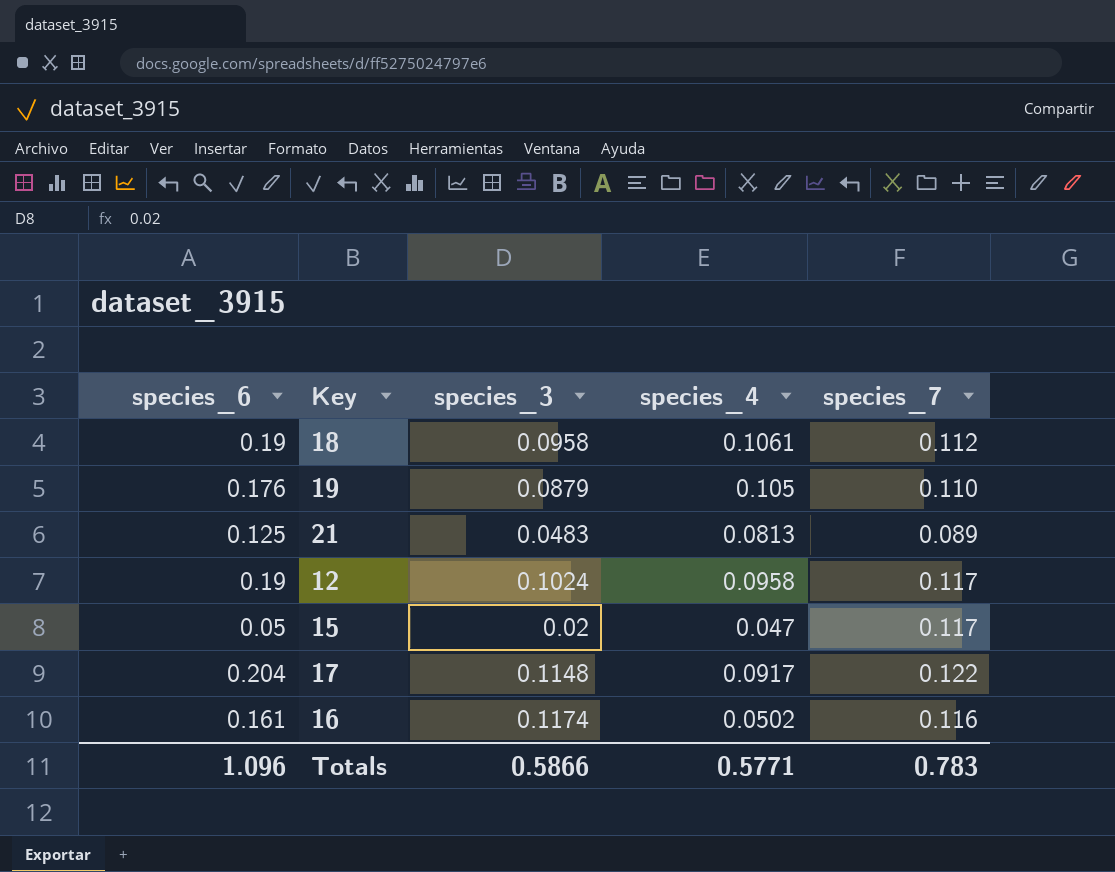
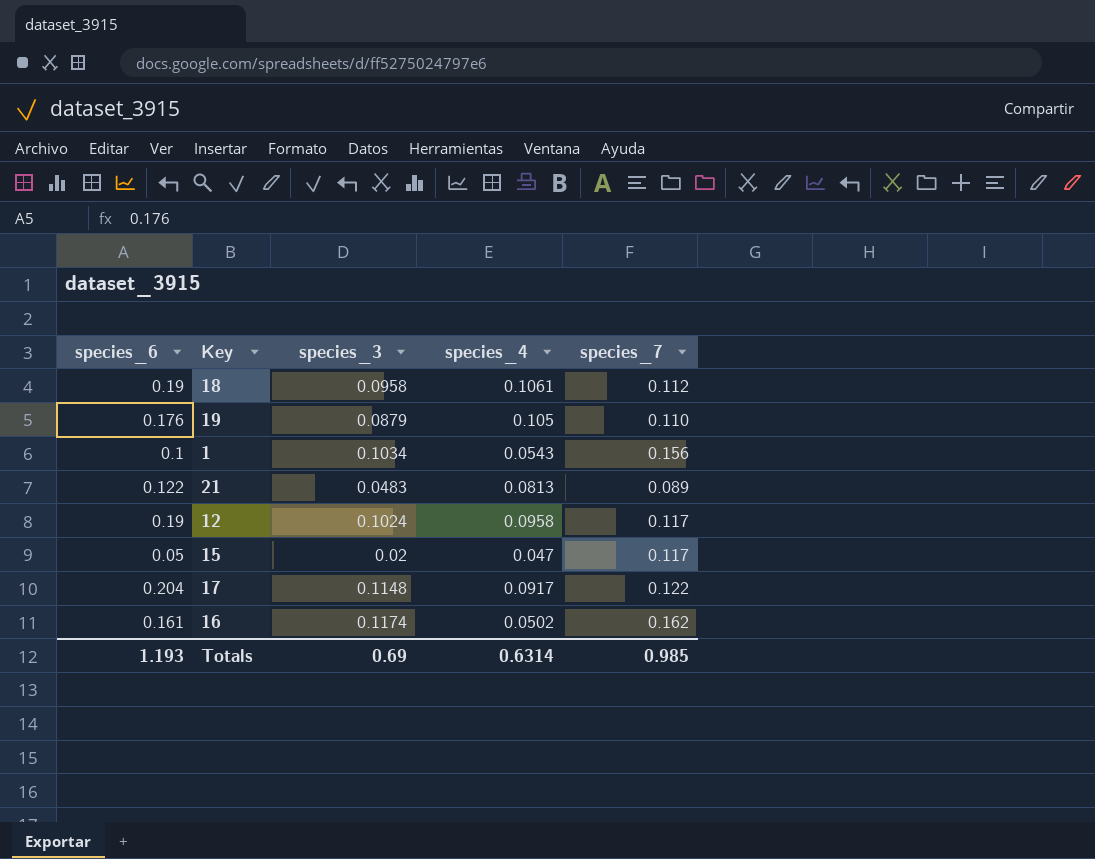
row 1: none -> 0.1 | 0.1034 | 0.0543 | 0.156
21 | species_6: 0.125 -> 0.122
16 | species_7: 0.116 -> 0.162
Totals | species_6: 1.096 -> 1.193
Totals | species_3: 0.5866 -> 0.69
Totals | species_4: 0.5771 -> 0.6314
Totals | species_7: 0.783 -> 0.985

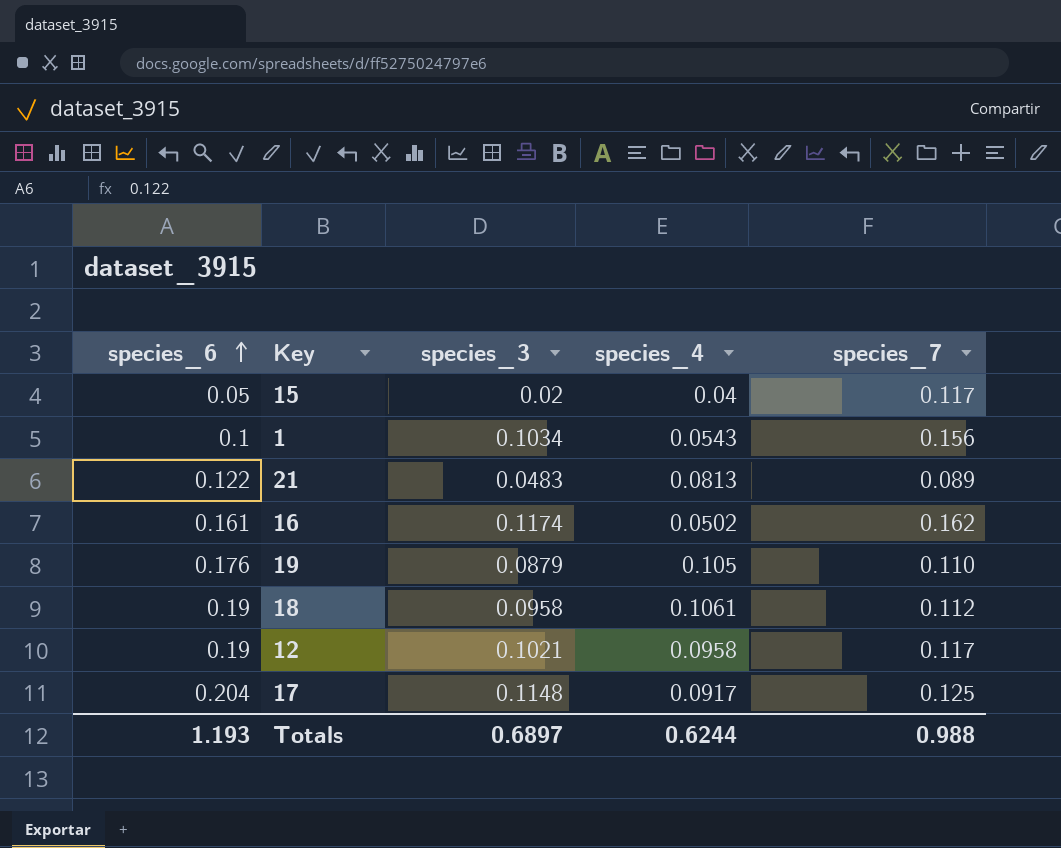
row order: none -> species_6 ascending
15 | species_4: 0.047 -> 0.04
12 | species_3: 0.1024 -> 0.1021
17 | species_7: 0.122 -> 0.125
Totals | species_3: 0.69 -> 0.6897
Totals | species_4: 0.6314 -> 0.6244
Totals | species_7: 0.985 -> 0.988

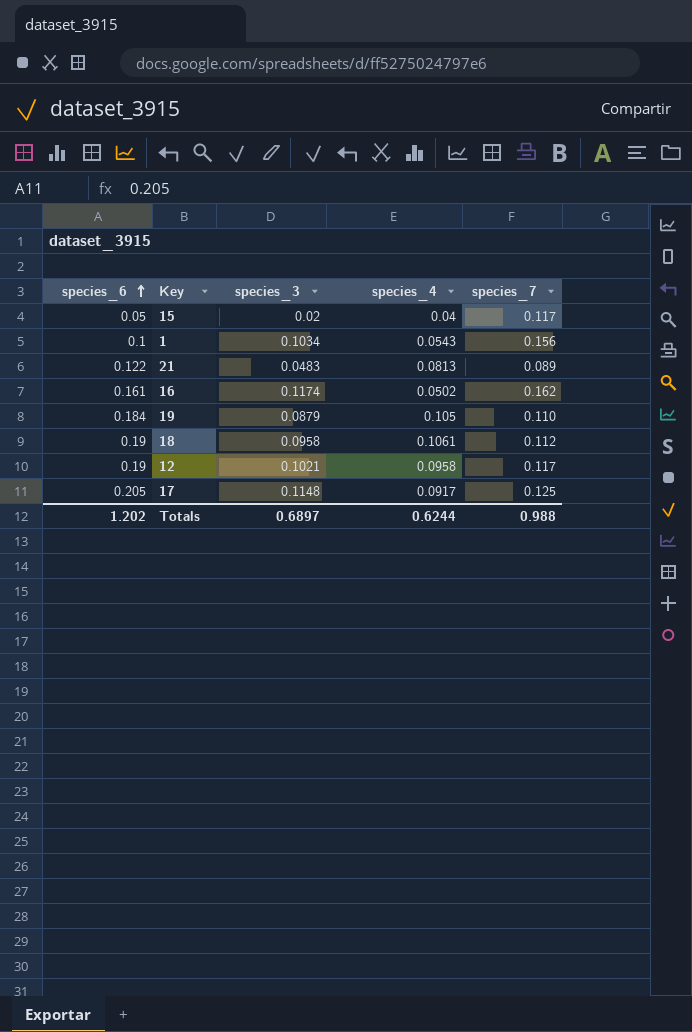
19 | species_6: 0.176 -> 0.184
17 | species_6: 0.204 -> 0.205
Totals | species_6: 1.193 -> 1.202

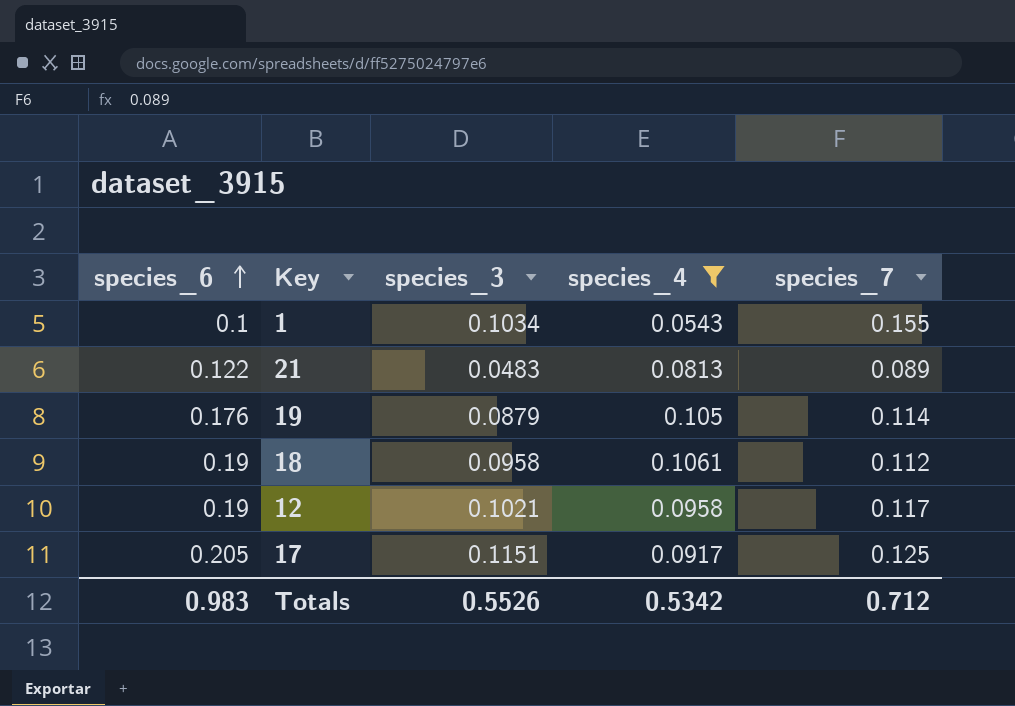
filter: none -> species_4 >= 0.0543
1 | species_7: 0.156 -> 0.155
19 | species_6: 0.184 -> 0.176
19 | species_7: 0.110 -> 0.114
17 | species_3: 0.1148 -> 0.1151
Totals | species_6: 1.202 -> 0.983
Totals | species_3: 0.6897 -> 0.5526
Totals | species_4: 0.6244 -> 0.5342
Totals | species_7: 0.988 -> 0.712

